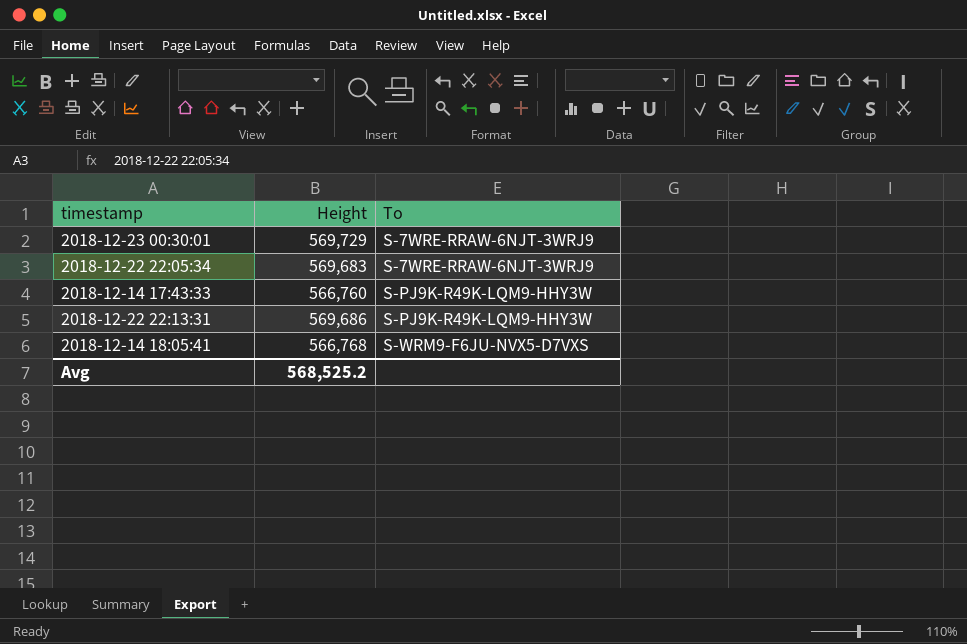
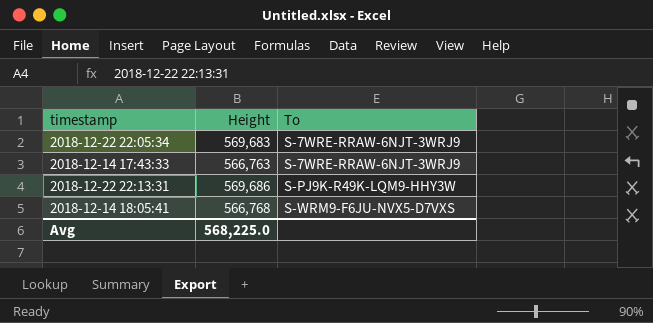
row 2018-12-23 00:30:01: 569,729 | S-7WRE-RRAW-6NJT-3WRJ9 -> none
2018-12-14 17:43:33 | Height: 566,760 -> 566,763
2018-12-14 17:43:33 | To: S-PJ9K-R49K-LQM9-HHY3W -> S-7WRE-RRAW-6NJT-3WRJ9
Avg | Height: 568,525.2 -> 568,225.0

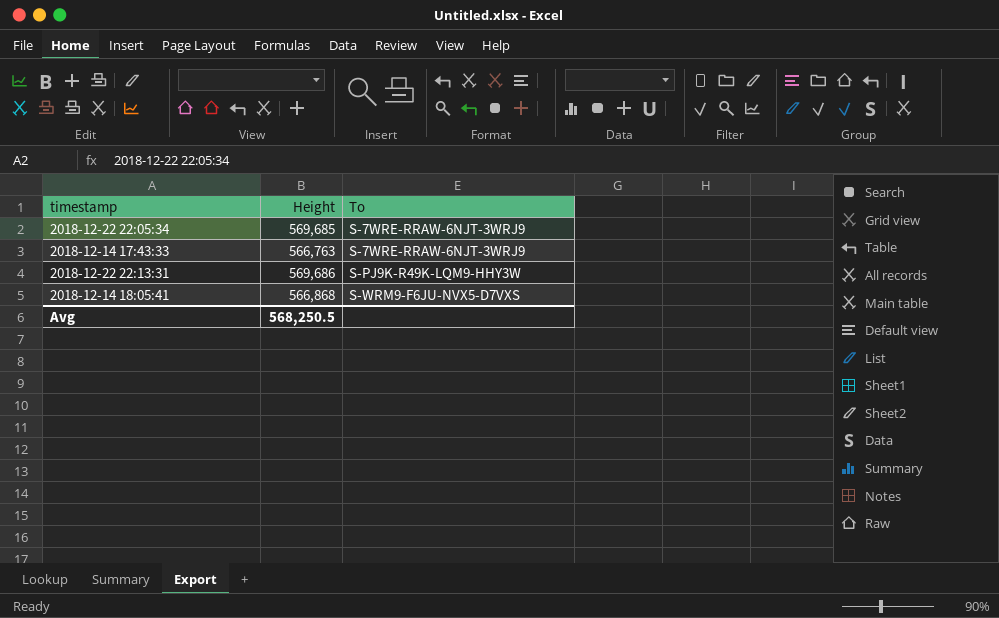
2018-12-22 22:05:34 | Height: 569,683 -> 569,685
2018-12-14 18:05:41 | Height: 566,768 -> 566,868
Avg | Height: 568,225.0 -> 568,250.5

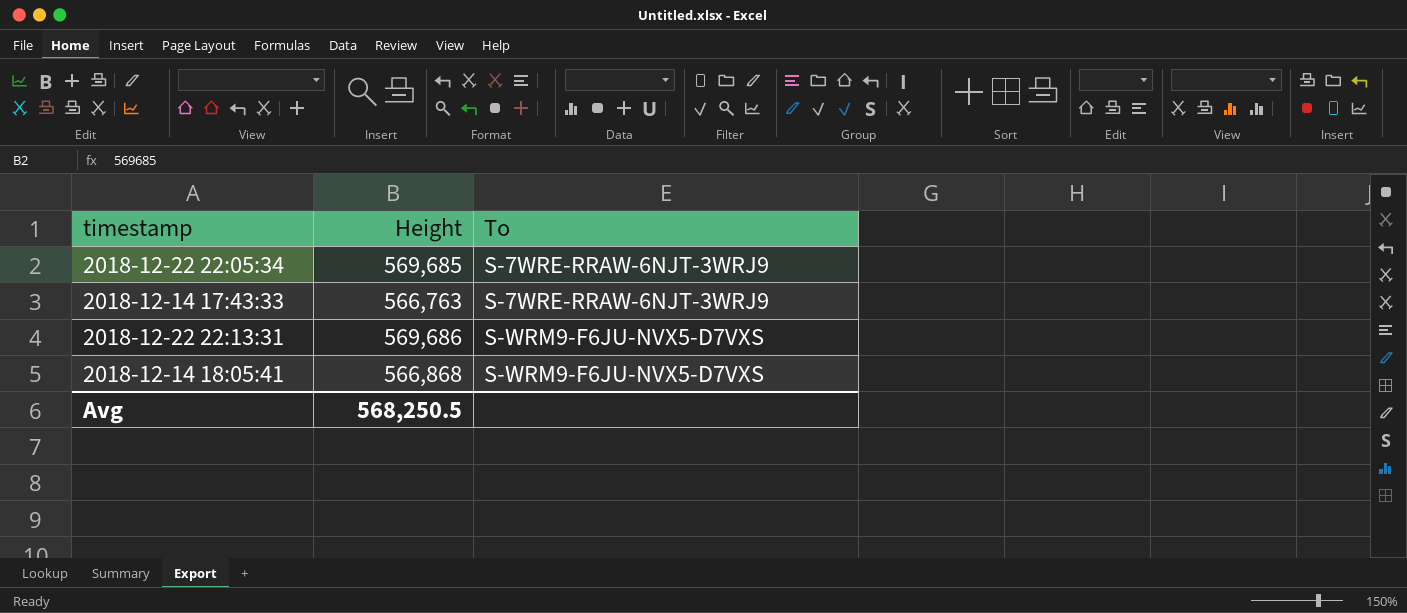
2018-12-22 22:13:31 | To: S-PJ9K-R49K-LQM9-HHY3W -> S-WRM9-F6JU-NVX5-D7VXS

